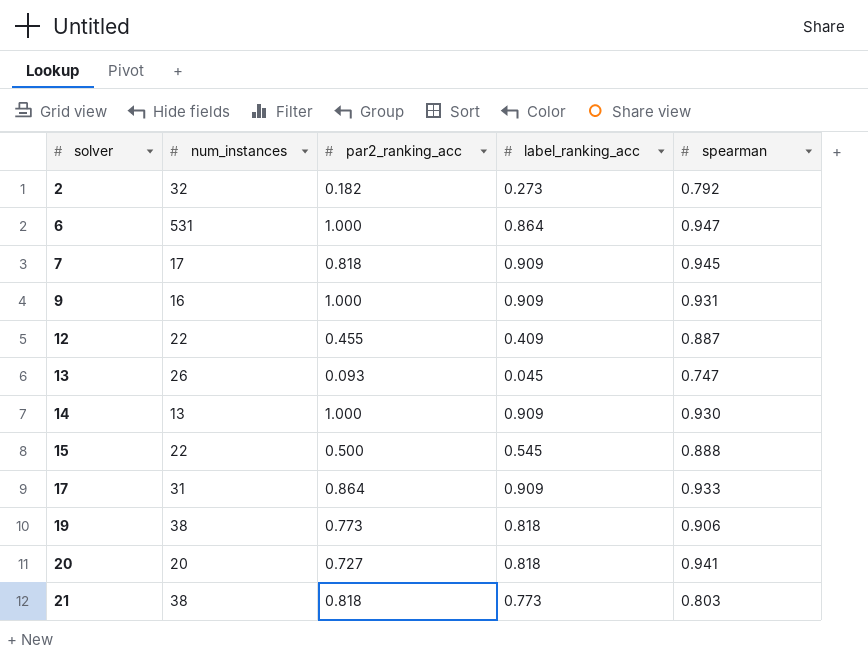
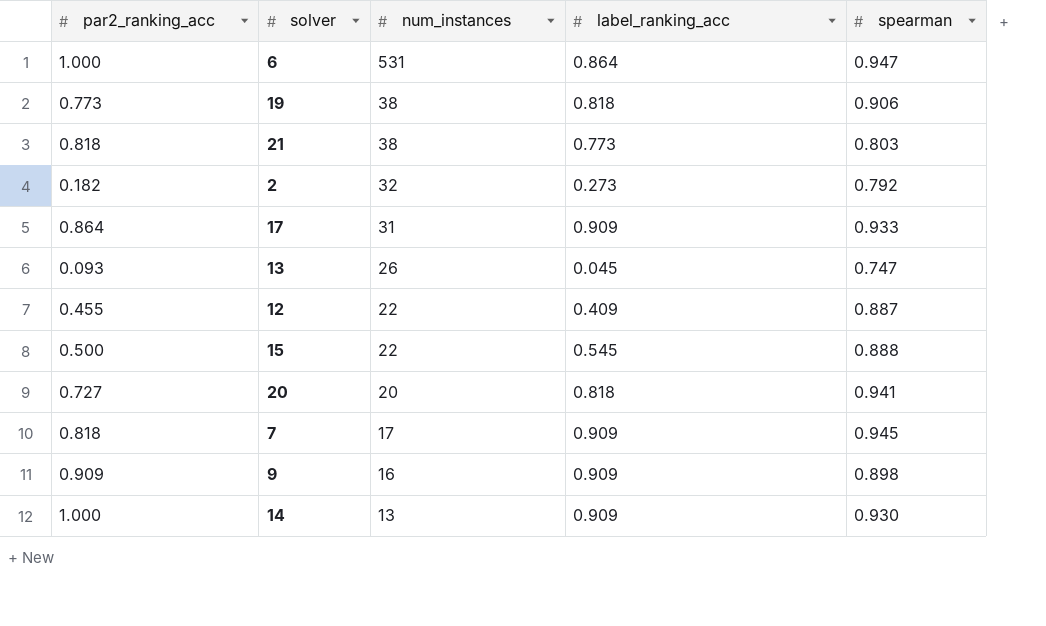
row order: solver ascending -> num_instances descending
column par2_ranking_acc | position: 3 -> 1
9 | par2_ranking_acc: 1.000 -> 0.909
9 | spearman: 0.931 -> 0.898

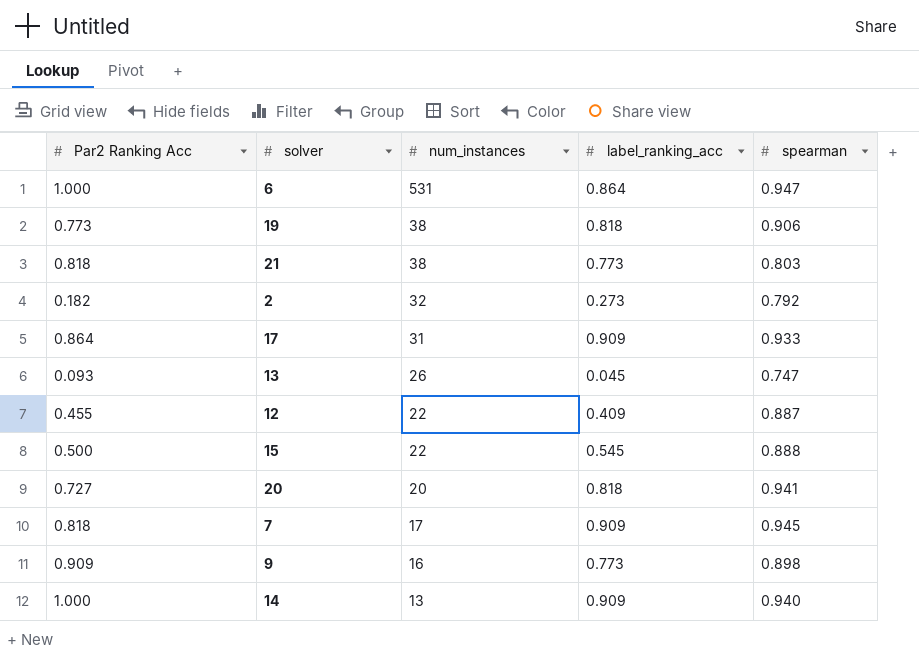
column name: par2_ranking_acc -> Par2 Ranking Acc
9 | label_ranking_acc: 0.909 -> 0.773
14 | spearman: 0.930 -> 0.940

